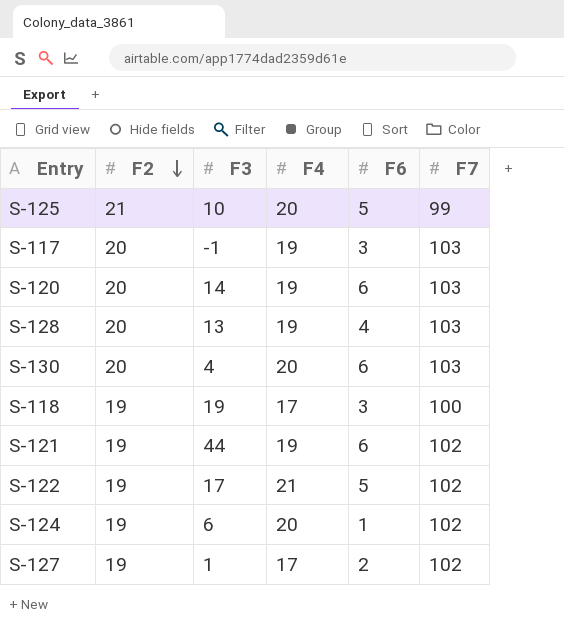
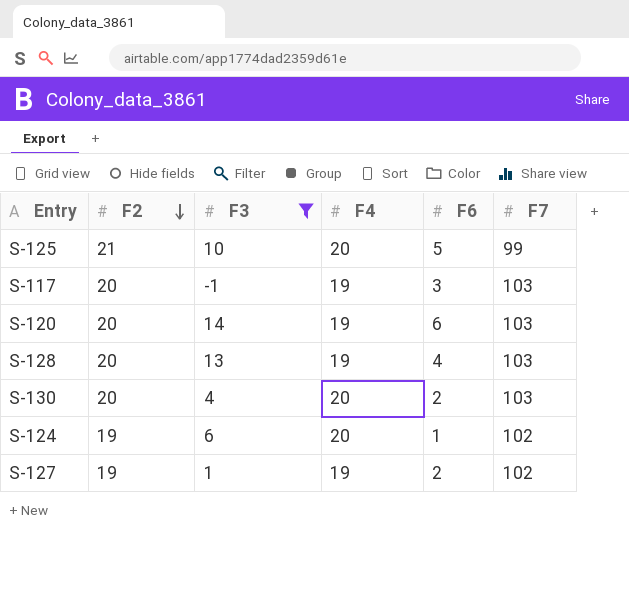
filter: none -> F3 <= 14
S-130 | F6: 6 -> 2
S-127 | F4: 17 -> 19

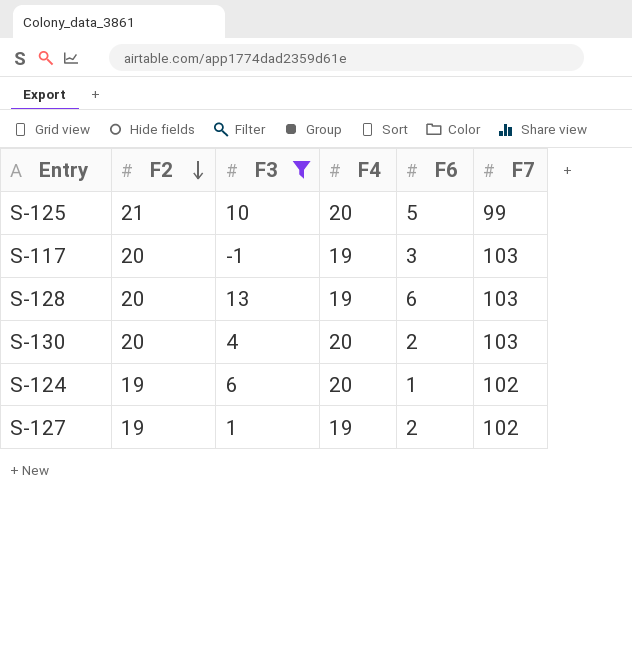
row S-120: 20 | 14 | 19 | 6 | 103 -> none
S-128 | F6: 4 -> 6

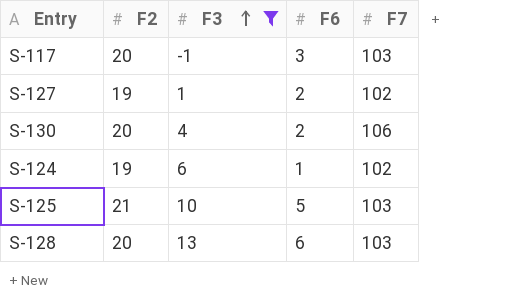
row order: F2 descending -> F3 ascending
column F4 | position: 4 -> none
S-130 | F7: 103 -> 106
S-125 | F7: 99 -> 103

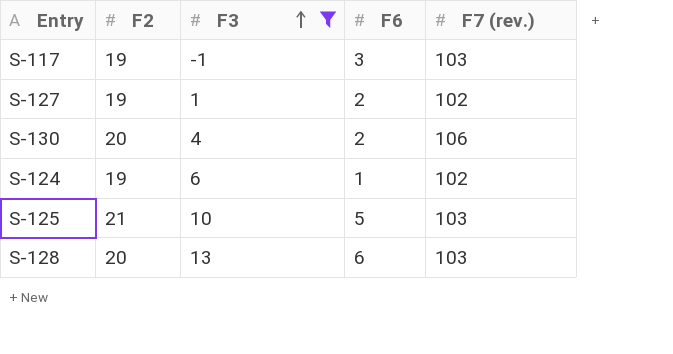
column name: F7 -> F7 (rev.)
S-117 | F2: 20 -> 19

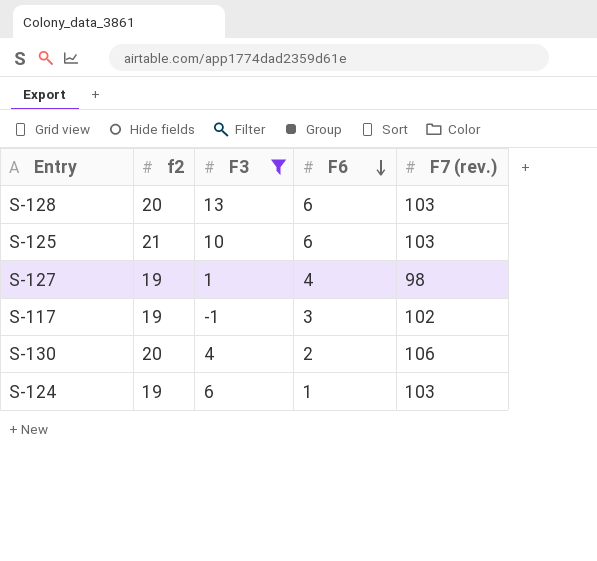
row order: F3 ascending -> F6 descending
column name: F2 -> f2
S-125 | F6: 5 -> 6
S-127 | F6: 2 -> 4
S-127 | F7 (rev.): 102 -> 98
S-117 | F7 (rev.): 103 -> 102
S-124 | F7 (rev.): 102 -> 103

